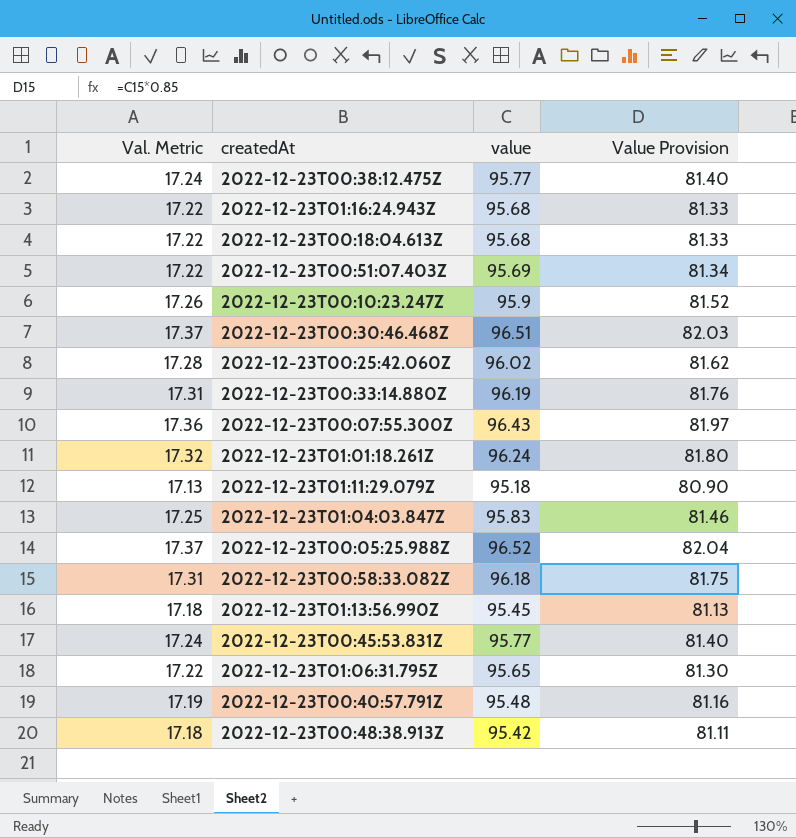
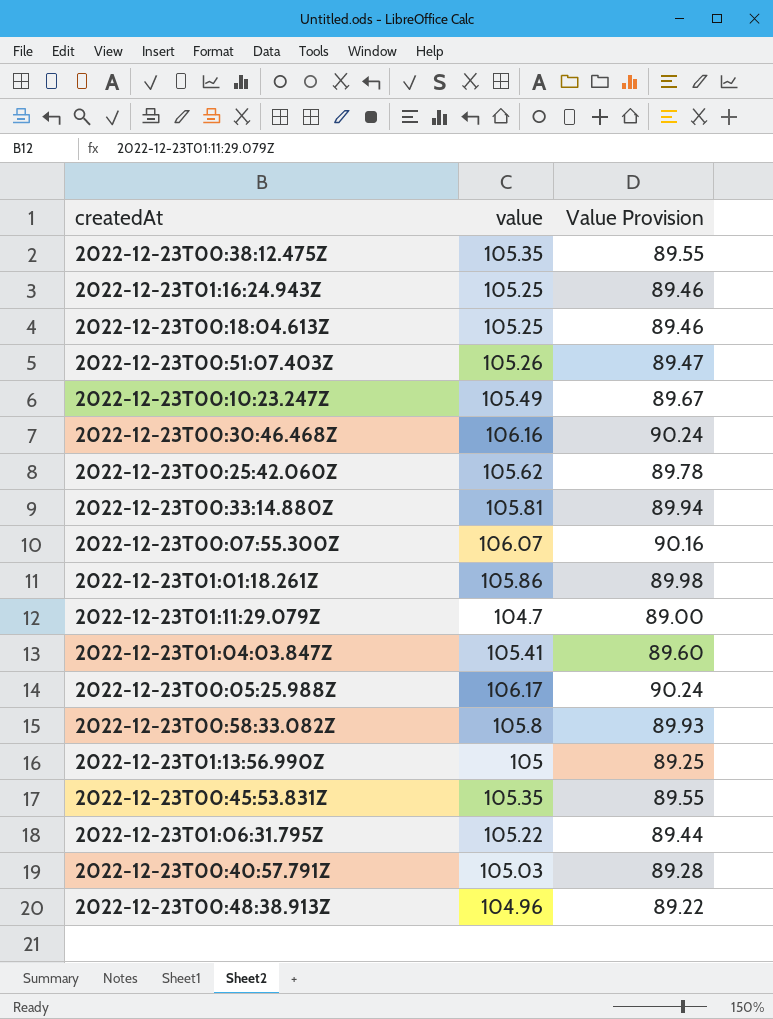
column Val. Metric | formula: [value] * 0.18 -> none
2022-12-23T00:38:12.475Z | value: 95.77 -> 105.35
2022-12-23T00:38:12.475Z | Value Provision: 81.40 -> 89.55
2022-12-23T01:16:24.943Z | value: 95.68 -> 105.25
2022-12-23T01:16:24.943Z | Value Provision: 81.33 -> 89.46
2022-12-23T00:18:04.613Z | value: 95.68 -> 105.25
2022-12-23T00:18:04.613Z | Value Provision: 81.33 -> 89.46
2022-12-23T00:51:07.403Z | value: 95.69 -> 105.26
2022-12-23T00:51:07.403Z | Value Provision: 81.34 -> 89.47
2022-12-23T00:10:23.247Z | value: 95.9 -> 105.49
2022-12-23T00:10:23.247Z | Value Provision: 81.52 -> 89.67
2022-12-23T00:30:46.468Z | value: 96.51 -> 106.16
2022-12-23T00:30:46.468Z | Value Provision: 82.03 -> 90.24
2022-12-23T00:25:42.060Z | value: 96.02 -> 105.62
2022-12-23T00:25:42.060Z | Value Provision: 81.62 -> 89.78
2022-12-23T00:33:14.880Z | value: 96.19 -> 105.81
2022-12-23T00:33:14.880Z | Value Provision: 81.76 -> 89.94
2022-12-23T00:07:55.300Z | value: 96.43 -> 106.07
2022-12-23T00:07:55.300Z | Value Provision: 81.97 -> 90.16
2022-12-23T01:01:18.261Z | value: 96.24 -> 105.86
2022-12-23T01:01:18.261Z | Value Provision: 81.80 -> 89.98
2022-12-23T01:11:29.079Z | value: 95.18 -> 104.7
2022-12-23T01:11:29.079Z | Value Provision: 80.90 -> 89.00
2022-12-23T01:04:03.847Z | value: 95.83 -> 105.41
2022-12-23T01:04:03.847Z | Value Provision: 81.46 -> 89.60
2022-12-23T00:05:25.988Z | value: 96.52 -> 106.17
2022-12-23T00:05:25.988Z | Value Provision: 82.04 -> 90.24
2022-12-23T00:58:33.082Z | value: 96.18 -> 105.8
2022-12-23T00:58:33.082Z | Value Provision: 81.75 -> 89.93
2022-12-23T01:13:56.990Z | value: 95.45 -> 105
2022-12-23T01:13:56.990Z | Value Provision: 81.13 -> 89.25
2022-12-23T00:45:53.831Z | value: 95.77 -> 105.35
2022-12-23T00:45:53.831Z | Value Provision: 81.40 -> 89.55
2022-12-23T01:06:31.795Z | value: 95.65 -> 105.22
2022-12-23T01:06:31.795Z | Value Provision: 81.30 -> 89.44
2022-12-23T00:40:57.791Z | value: 95.48 -> 105.03
2022-12-23T00:40:57.791Z | Value Provision: 81.16 -> 89.28
2022-12-23T00:48:38.913Z | value: 95.42 -> 104.96
2022-12-23T00:48:38.913Z | Value Provision: 81.11 -> 89.22

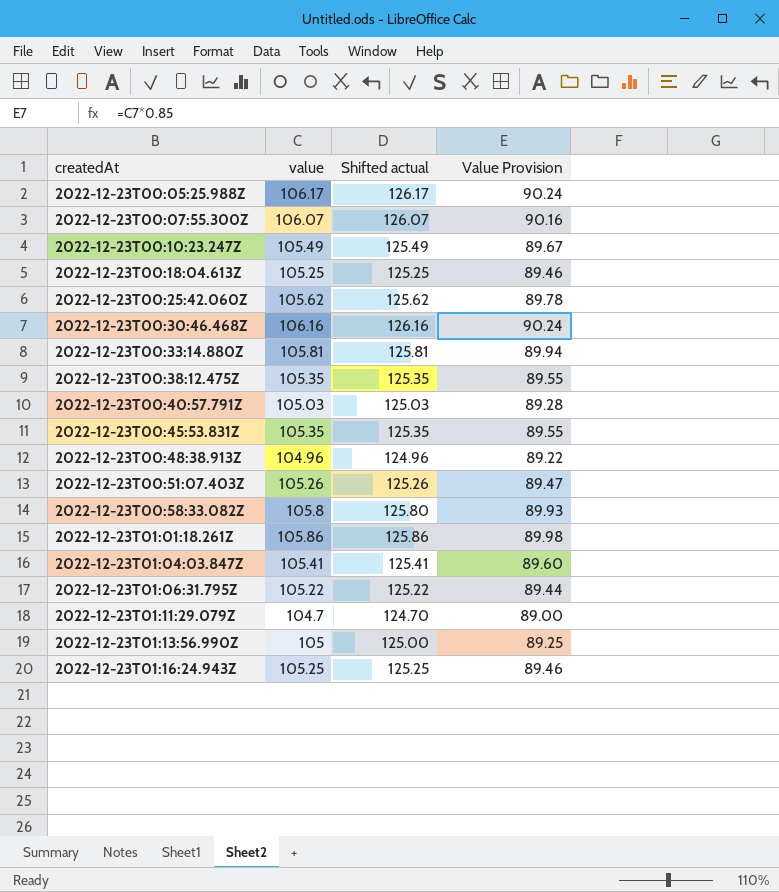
row order: none -> createdAt ascending
column Shifted actual | formula: none -> [value] + 20

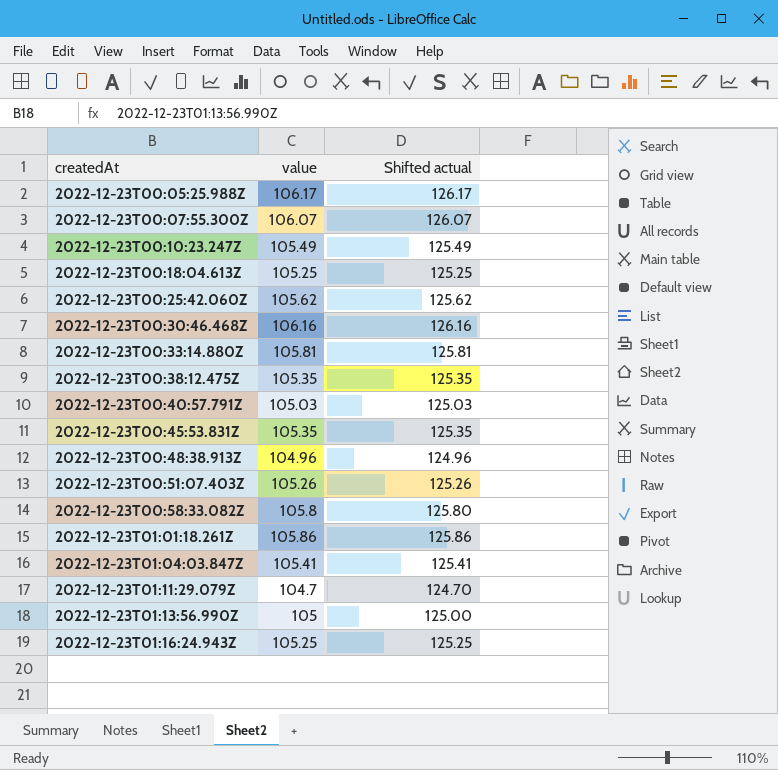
column Value Provision | formula: [value] * 0.85 -> none
row 2022-12-23T01:06:31.795Z: 105.22 | 125.22 | 89.44 -> none

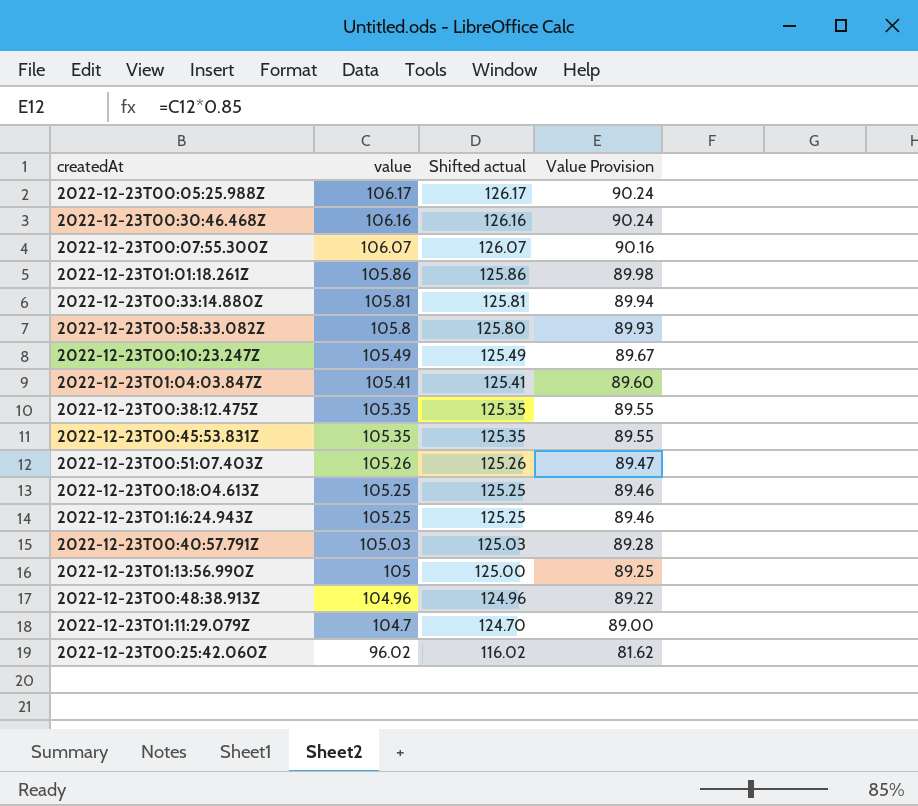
row order: createdAt ascending -> value descending
column Value Provision | formula: none -> [value] * 0.85
2022-12-23T00:25:42.060Z | value: 105.62 -> 96.02
2022-12-23T00:25:42.060Z | Shifted actual: 125.62 -> 116.02

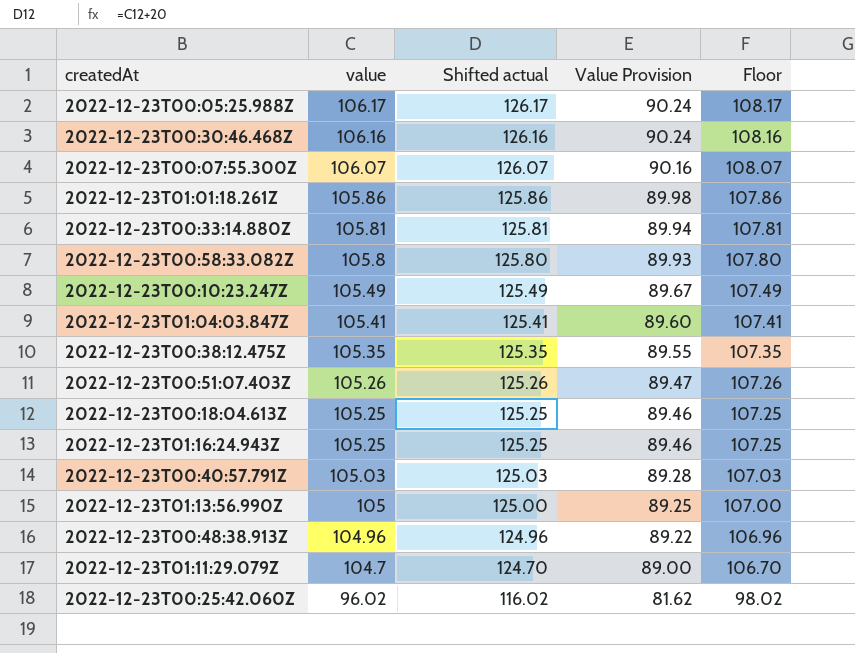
column Floor | formula: none -> [value] + 2
row 2022-12-23T00:45:53.831Z: 105.35 | 125.35 | 89.55 -> none

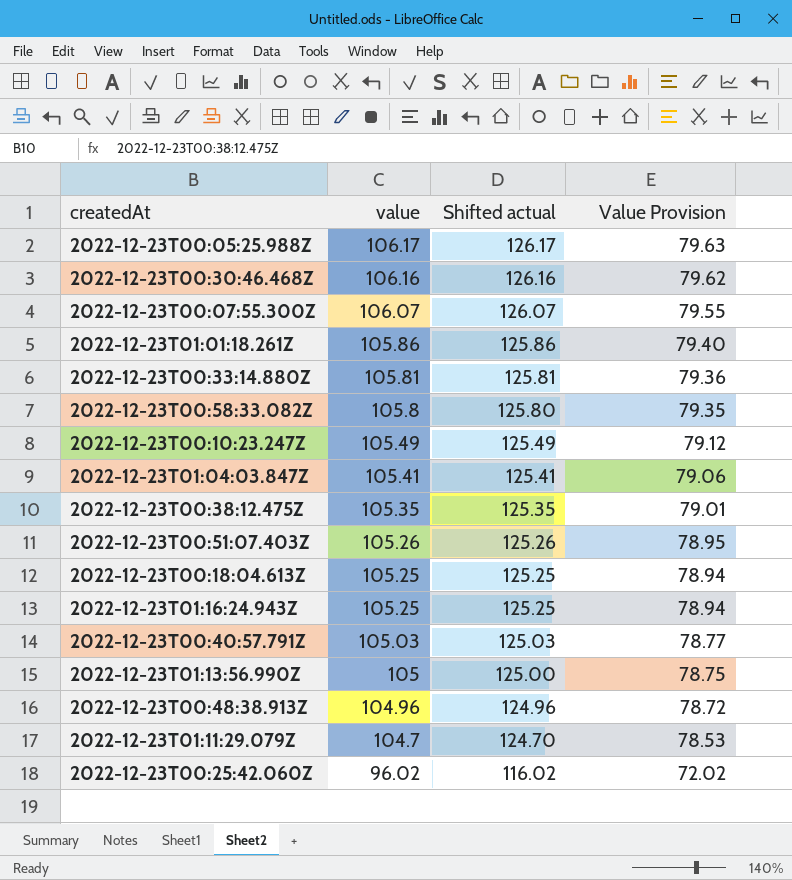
column Floor | formula: [value] + 2 -> none
column Value Provision | formula: [value] * 0.85 -> [value] * 0.75

